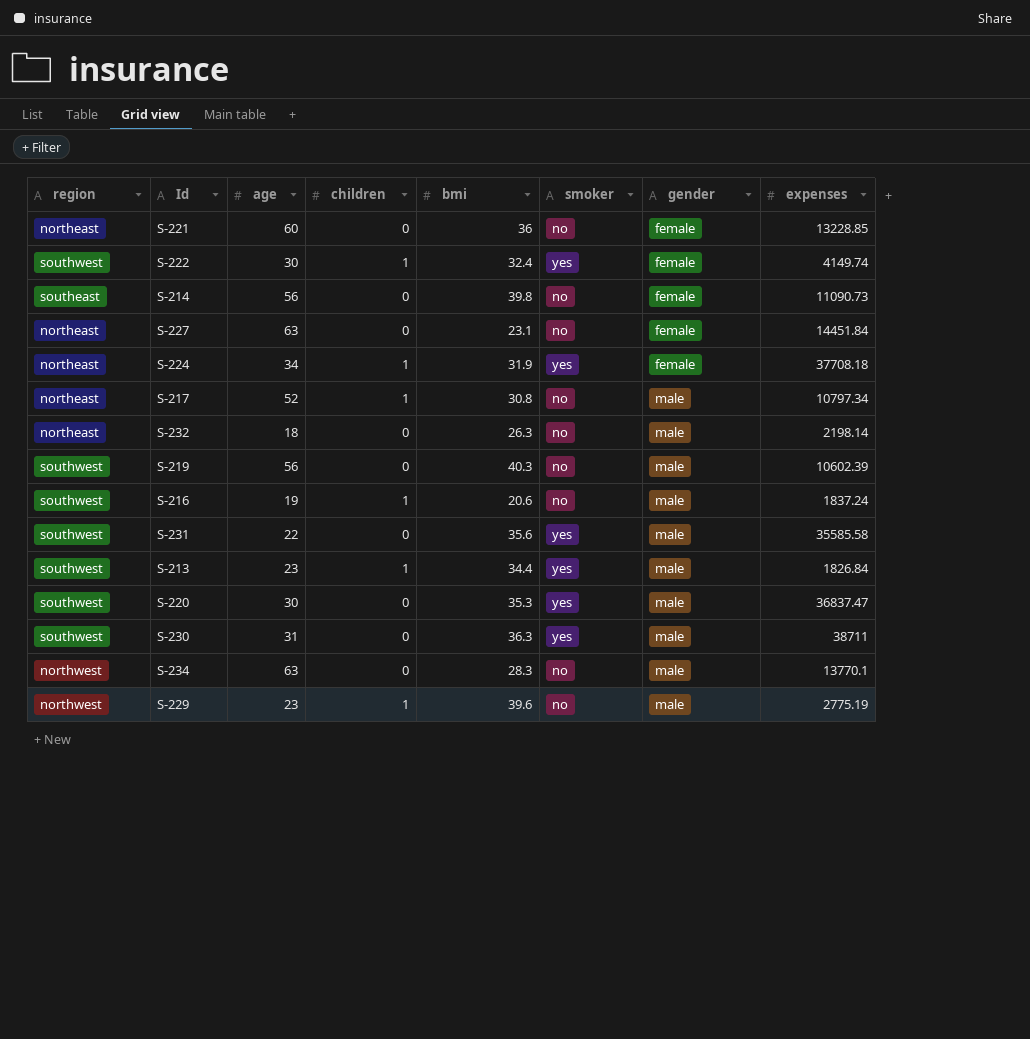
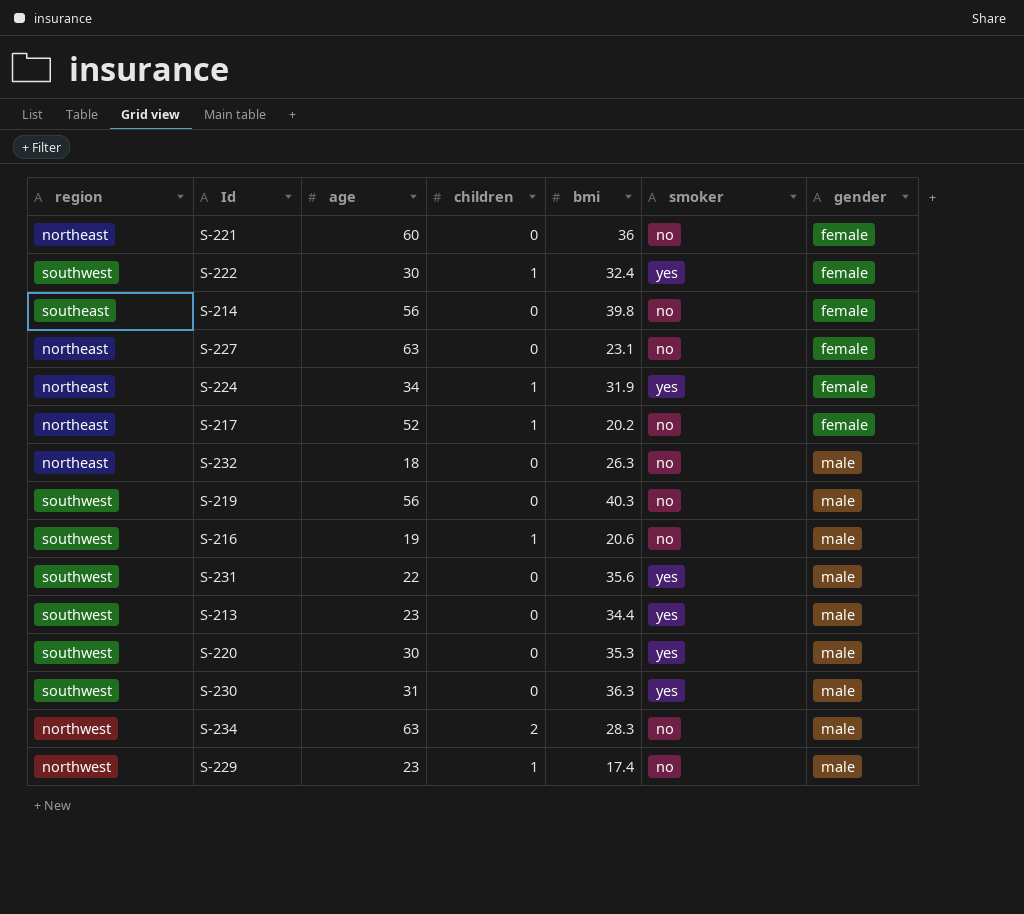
column expenses | position: 8 -> none
S-217 | bmi: 30.8 -> 20.2
S-217 | gender: male -> female
S-213 | children: 1 -> 0
S-234 | children: 0 -> 2
S-229 | bmi: 39.6 -> 17.4

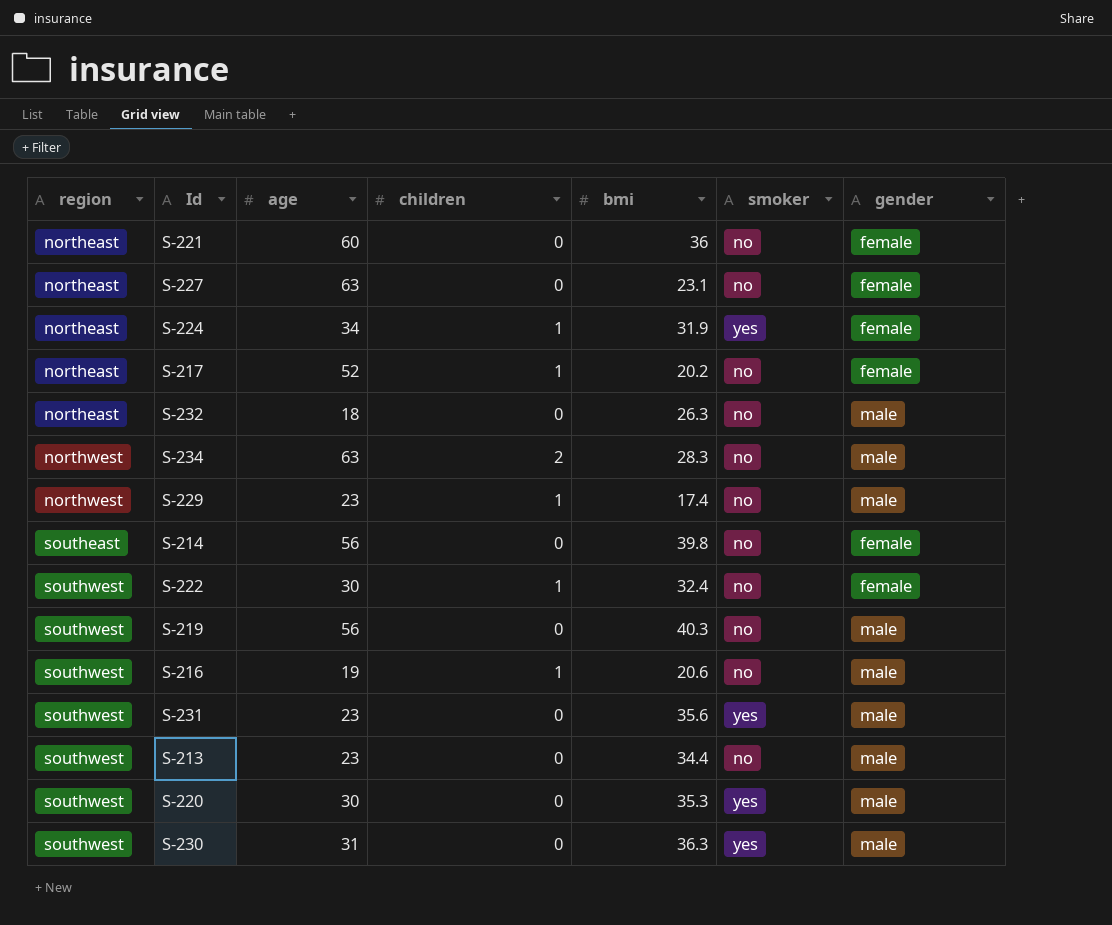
row order: gender ascending -> region ascending
S-222 | smoker: yes -> no
S-231 | age: 22 -> 23
S-213 | smoker: yes -> no

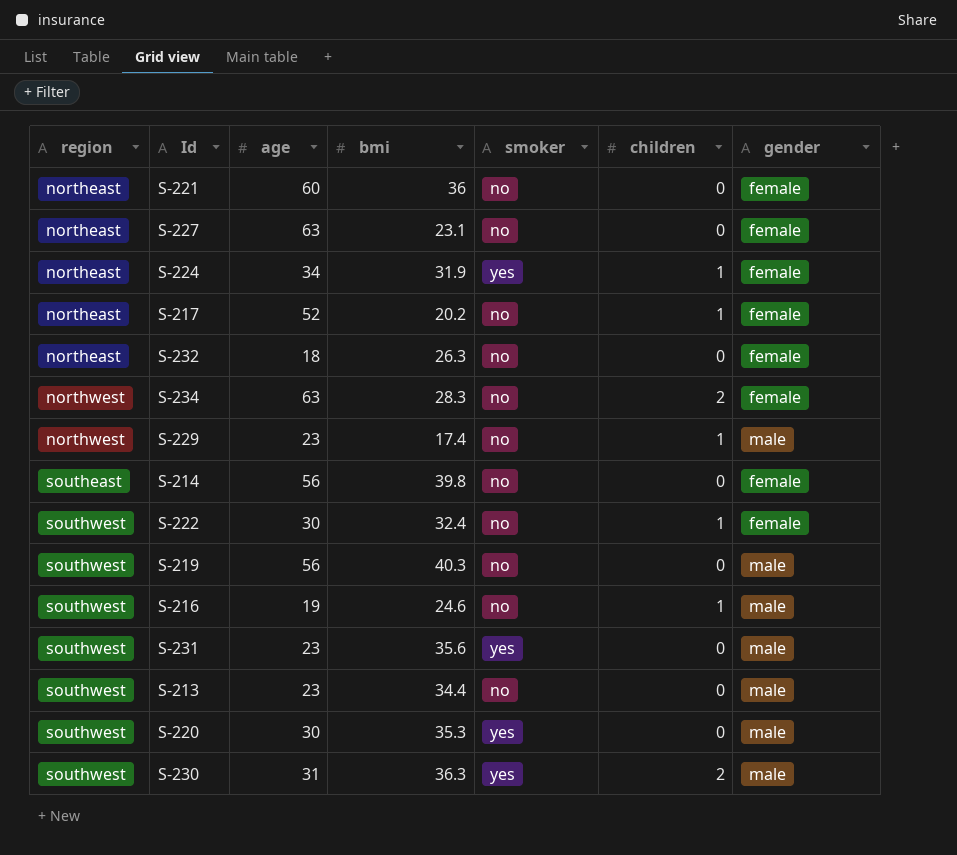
column children | position: 4 -> 6
S-232 | gender: male -> female
S-234 | gender: male -> female
S-216 | bmi: 20.6 -> 24.6
S-230 | children: 0 -> 2

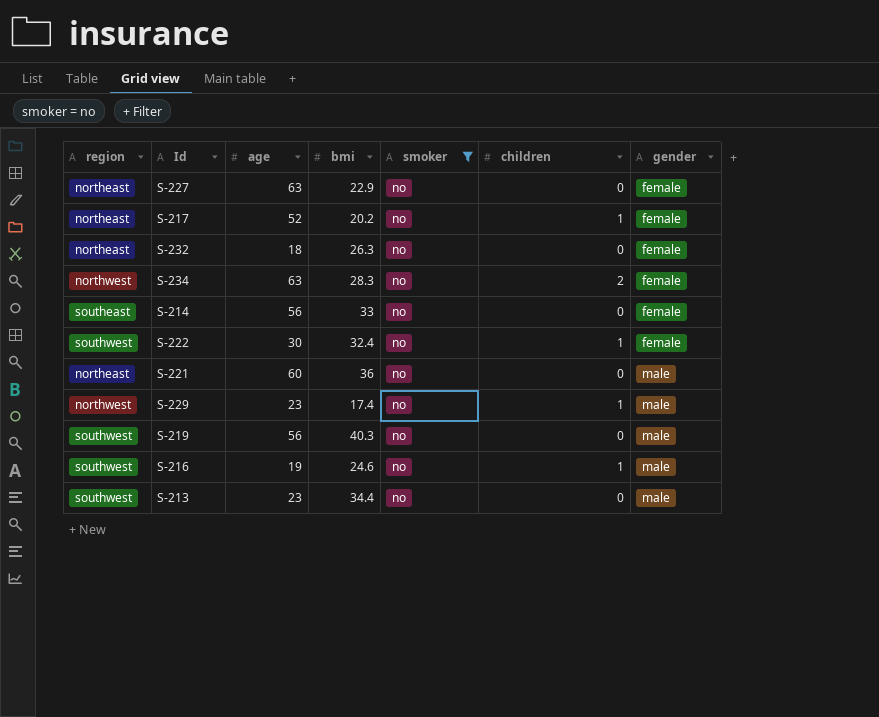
filter: none -> smoker = no
row order: region ascending -> gender ascending
S-227 | bmi: 23.1 -> 22.9
S-214 | bmi: 39.8 -> 33
S-221 | gender: female -> male

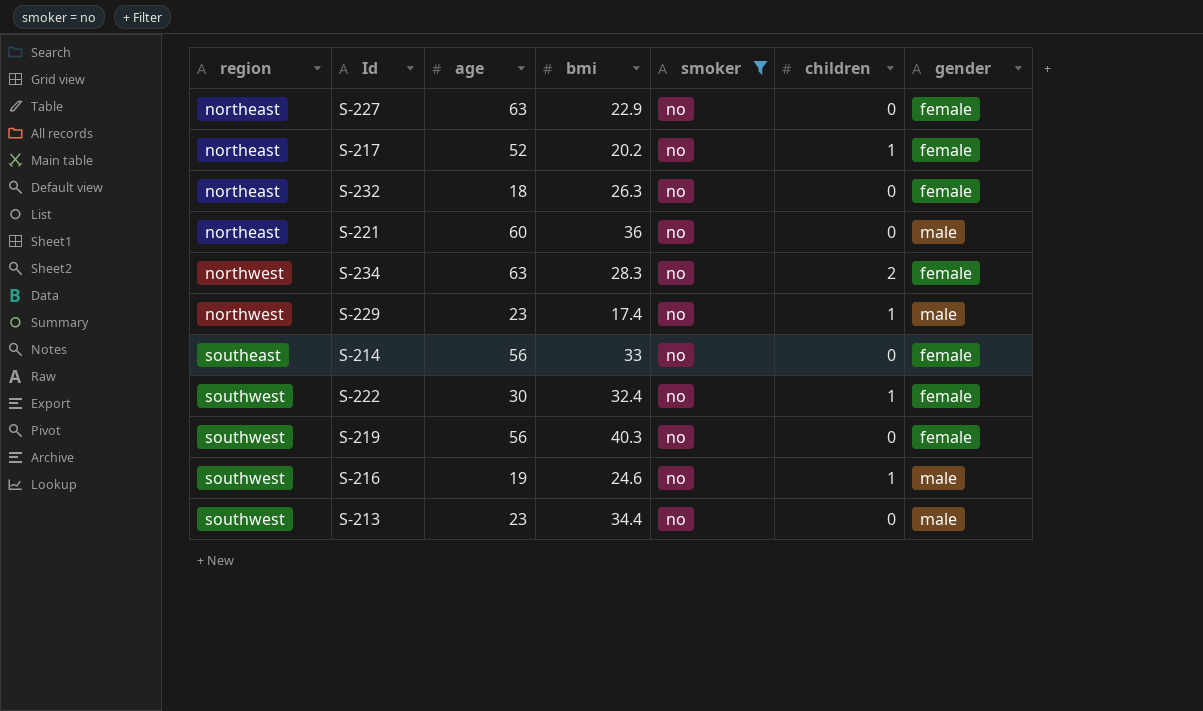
row order: gender ascending -> region ascending
S-219 | gender: male -> female

